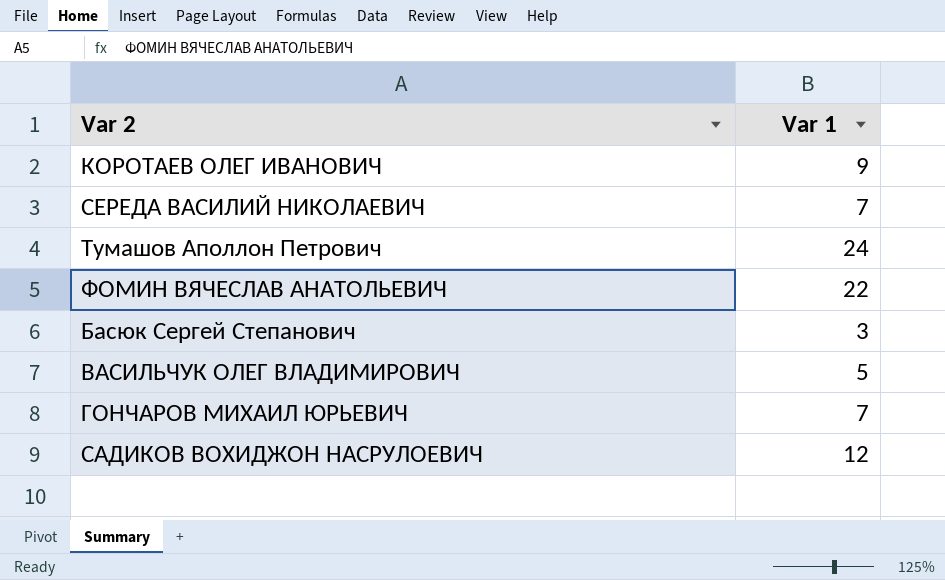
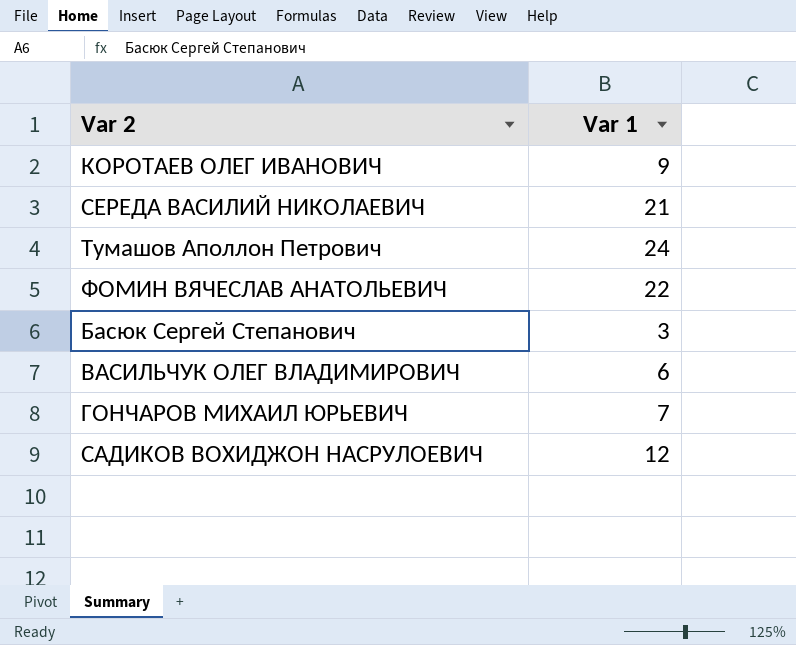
СЕРЕДА ВАСИЛИЙ НИКОЛАЕВИЧ | Var 1: 7 -> 21
ВАСИЛЬЧУК ОЛЕГ ВЛАДИМИРОВИЧ | Var 1: 5 -> 6

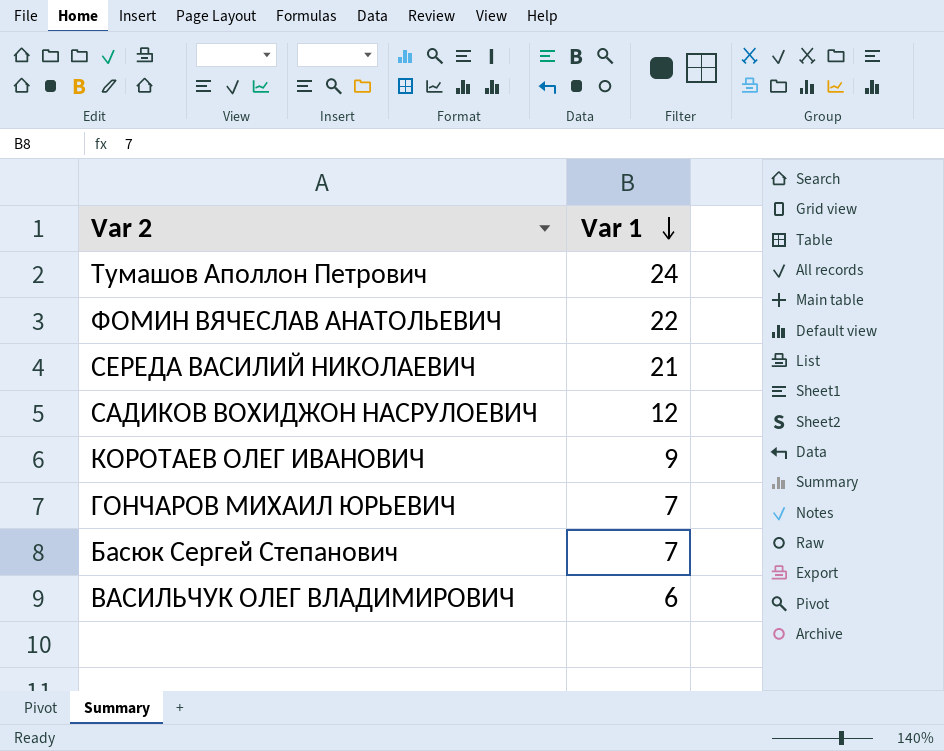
row order: none -> Var 1 descending
Басюк Сергей Степанович | Var 1: 3 -> 7

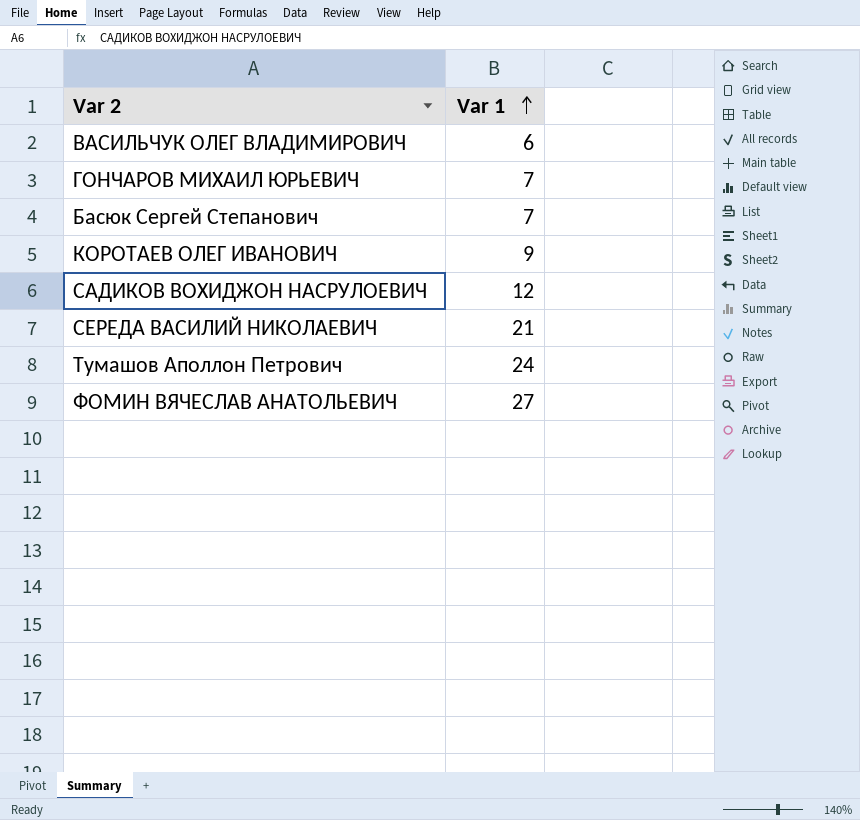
row order: Var 1 descending -> Var 1 ascending
ФОМИН ВЯЧЕСЛАВ АНАТОЛЬЕВИЧ | Var 1: 22 -> 27

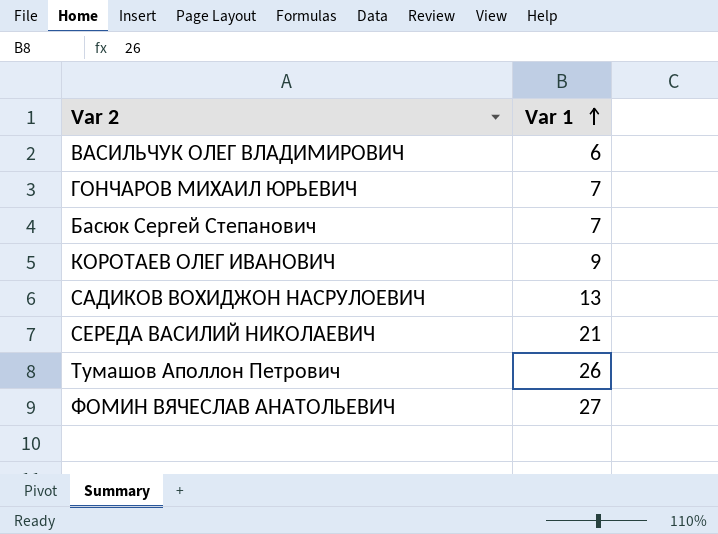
САДИКОВ ВОХИДЖОН НАСРУЛОЕВИЧ | Var 1: 12 -> 13
Тумашов Аполлон Петрович | Var 1: 24 -> 26

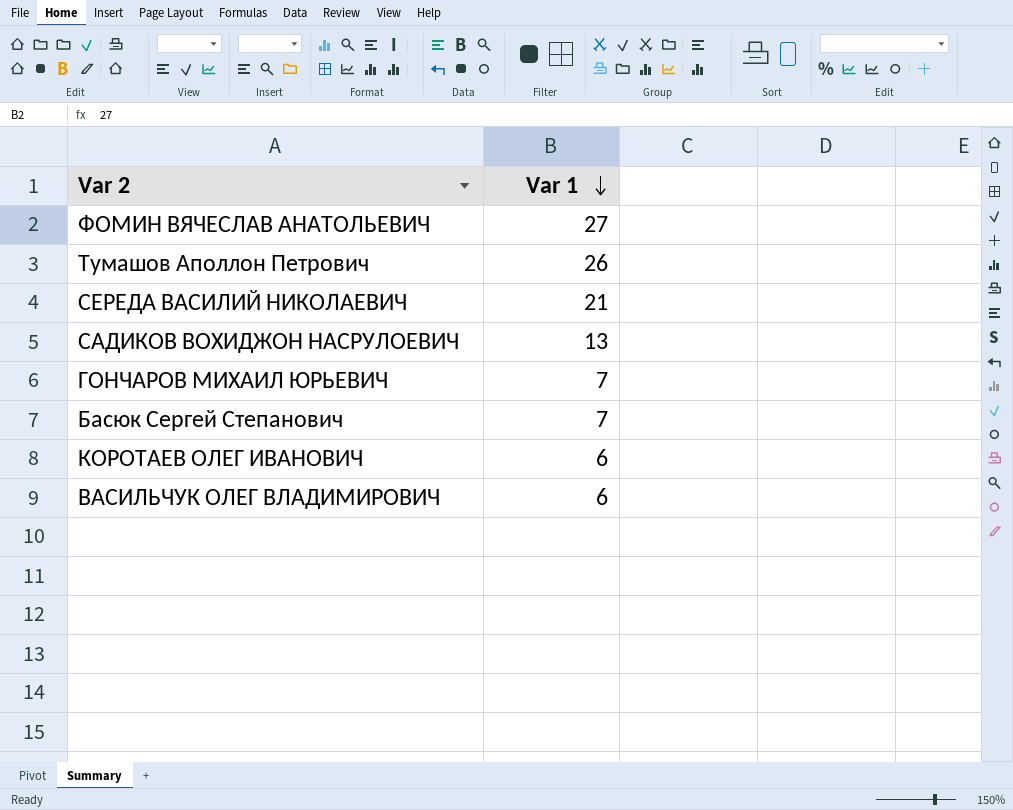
row order: Var 1 ascending -> Var 1 descending
КОРОТАЕВ ОЛЕГ ИВАНОВИЧ | Var 1: 9 -> 6

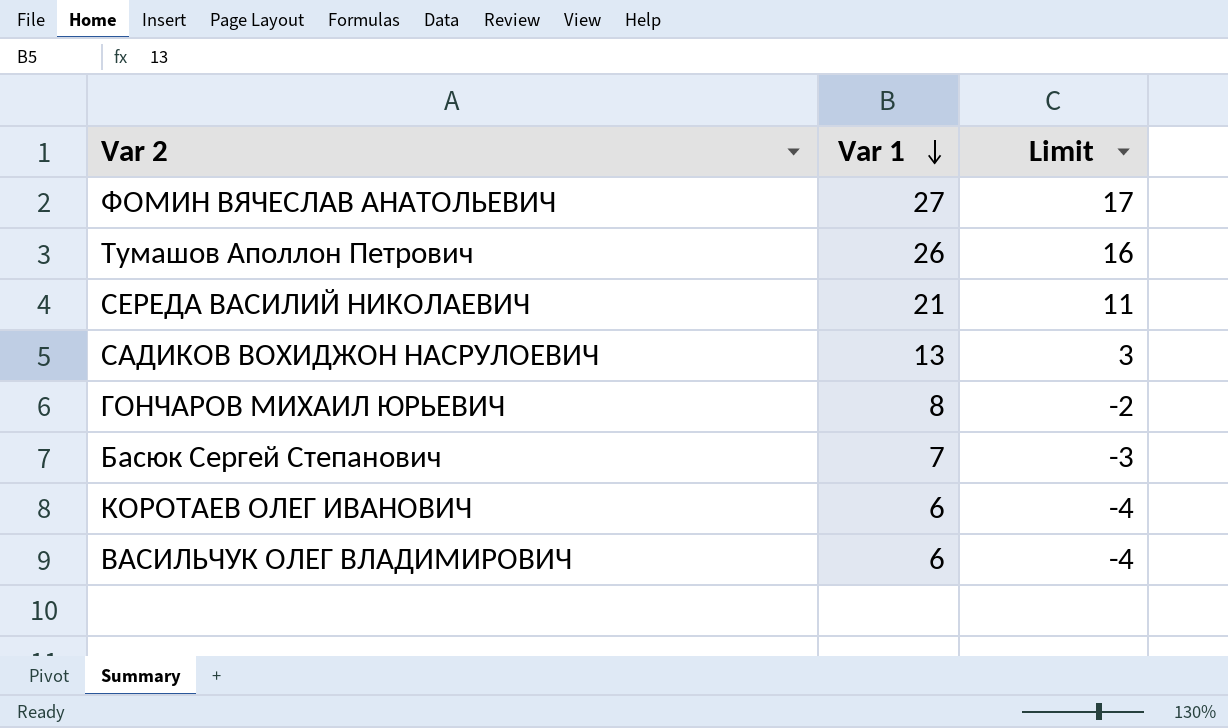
column Limit | formula: none -> [Var 1] - 10
ГОНЧАРОВ МИХАИЛ ЮРЬЕВИЧ | Var 1: 7 -> 8

